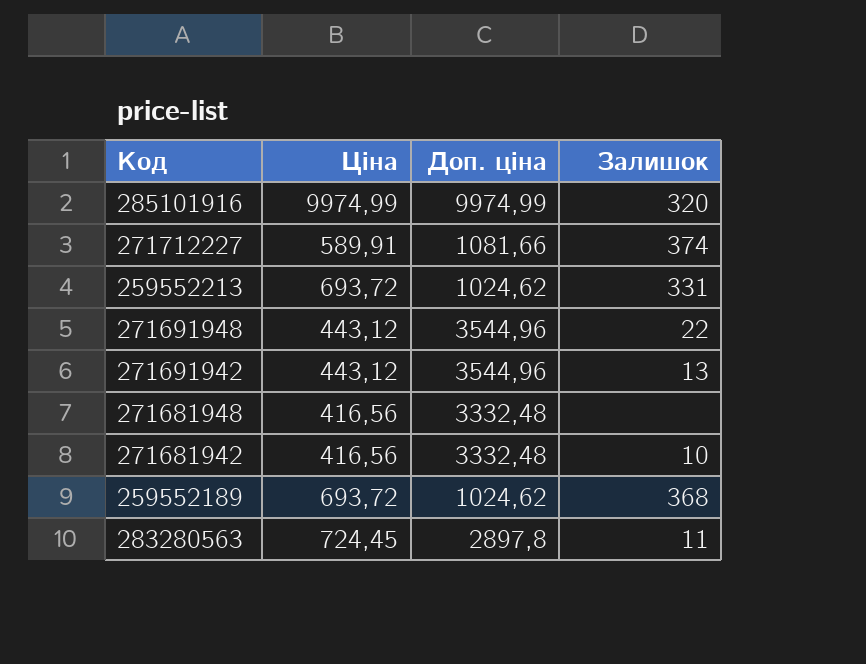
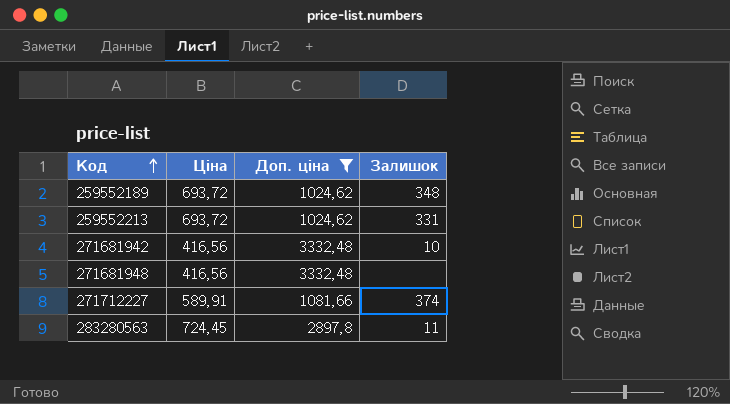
filter: none -> Доп. ціна <= 3332,48
row order: none -> Код ascending
259552189 | Залишок: 368 -> 348

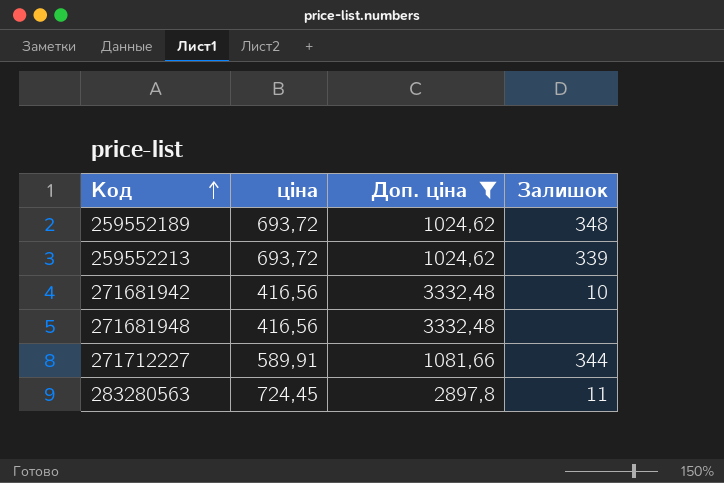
column name: Ціна -> ціна
259552213 | Залишок: 331 -> 339
271712227 | Залишок: 374 -> 344

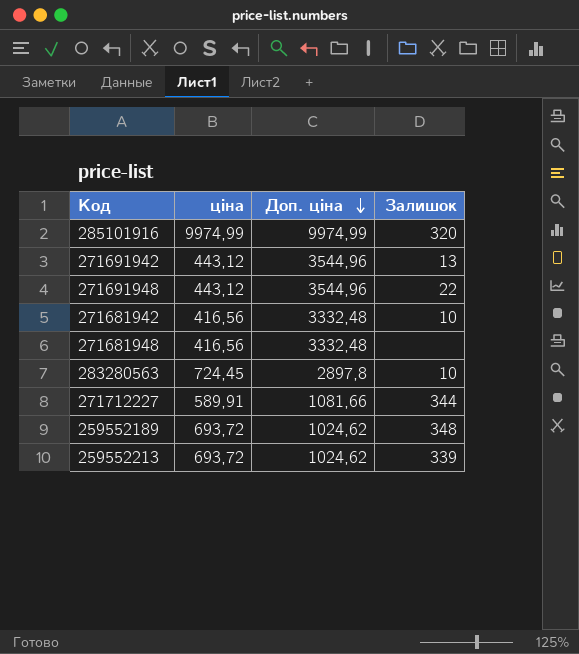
filter: Доп. ціна <= 3332,48 -> none
row order: Код ascending -> Доп. ціна descending
283280563 | Залишок: 11 -> 10

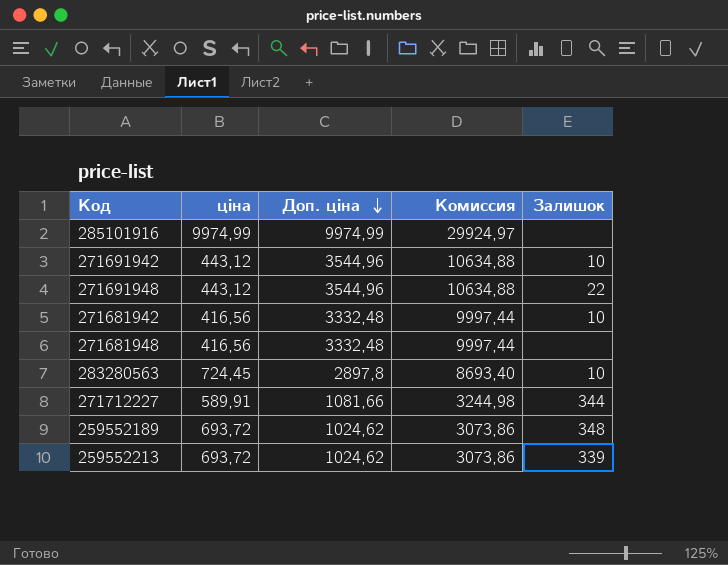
column Комиссия | formula: none -> [Доп. ціна] * 3
285101916 | Залишок: 320 -> none
271691942 | Залишок: 13 -> 10

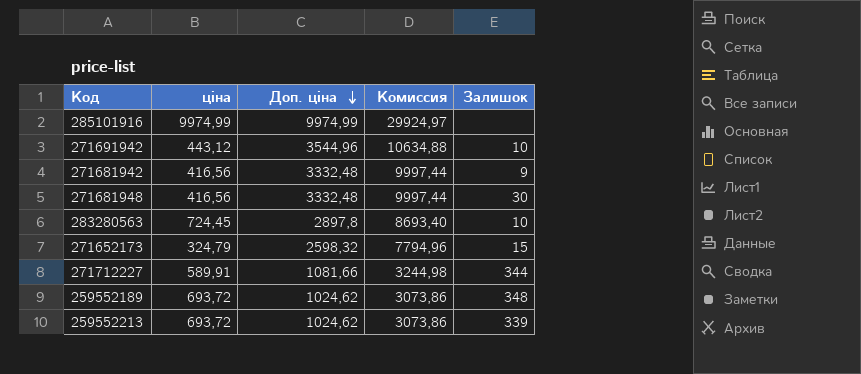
row 271691948: 443,12 | 3544,96 | 10634,88 | 22 -> none
271681942 | Залишок: 10 -> 9
271681948 | Залишок: none -> 30
row 271652173: none -> 324,79 | 2598,32 | 7794,96 | 15

